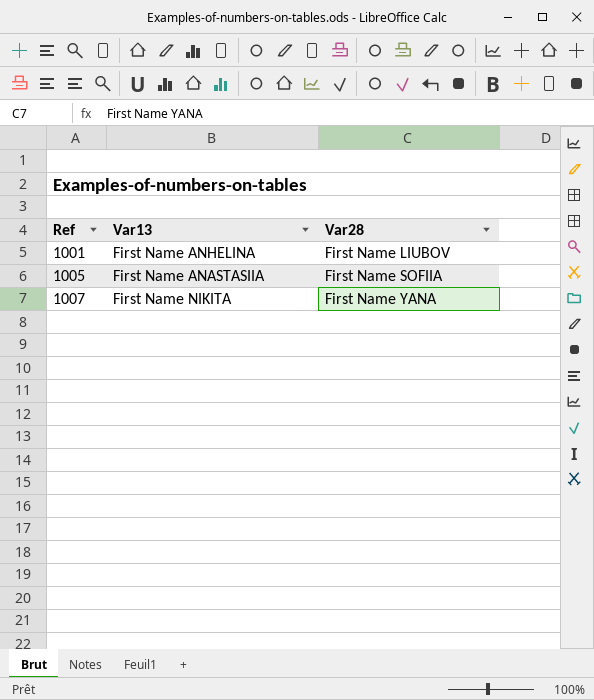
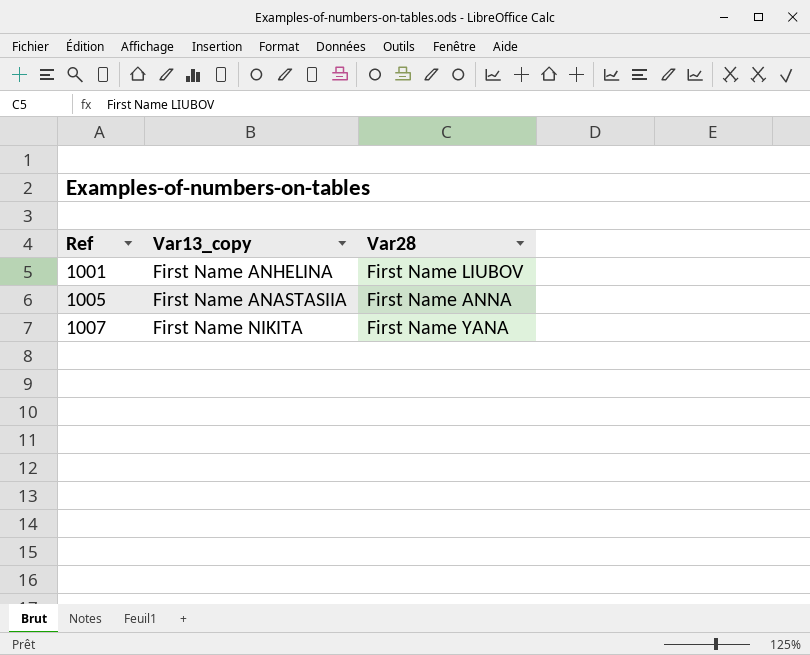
column name: Var13 -> Var13_copy
1005 | Var28: First Name SOFIIA -> First Name ANNA

